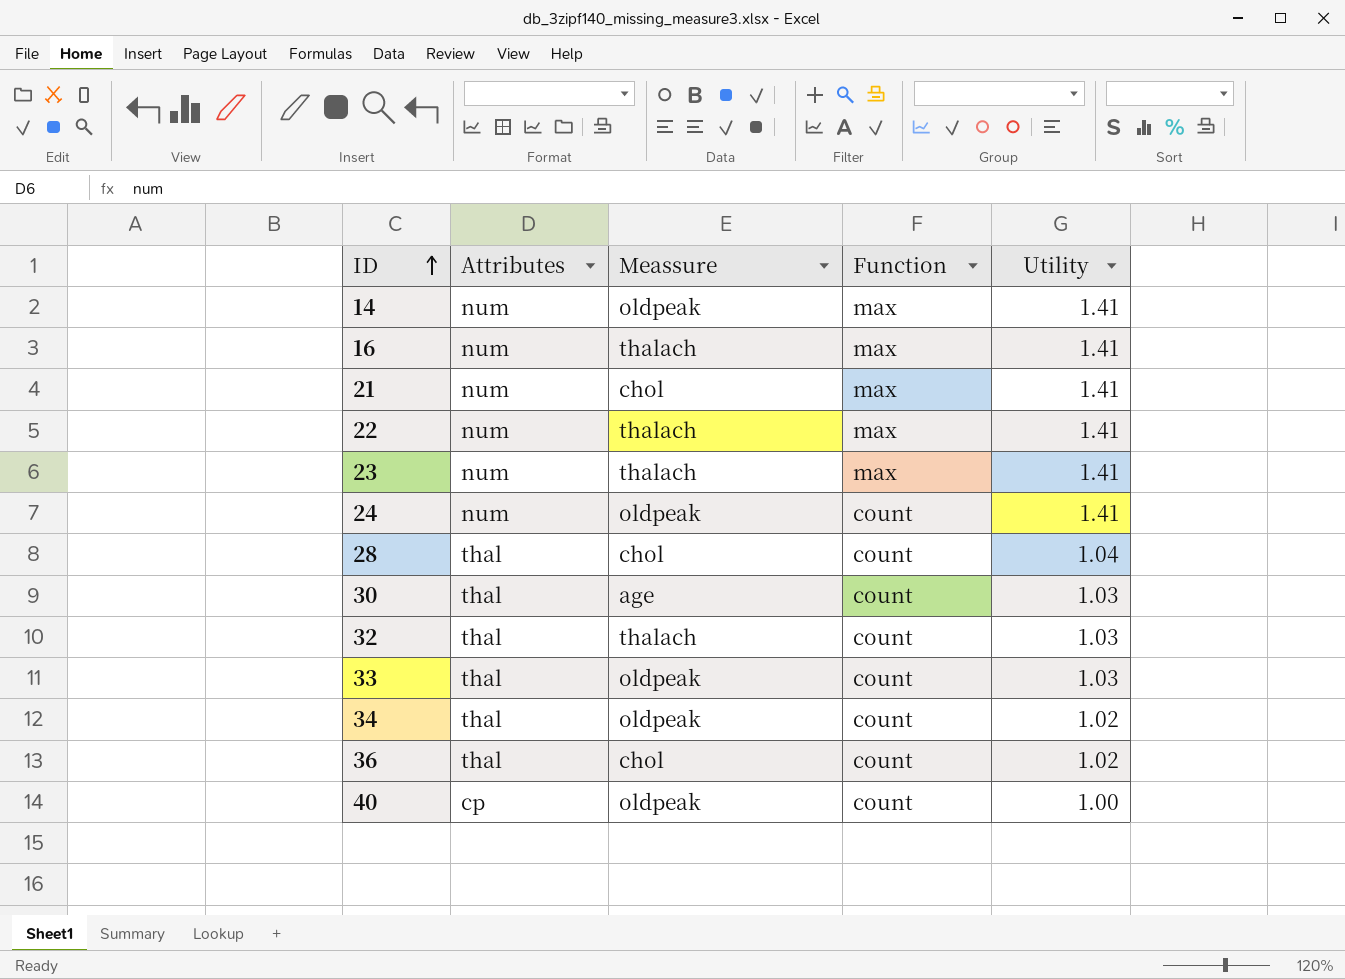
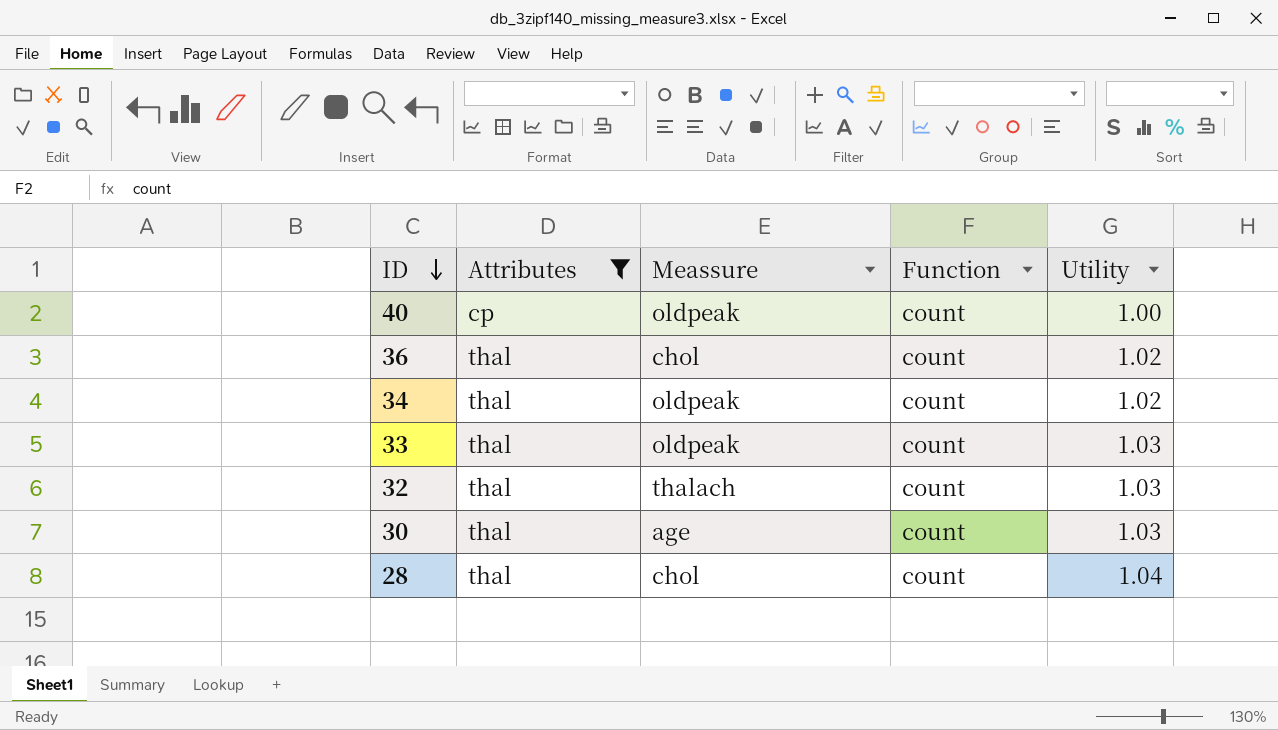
filter: none -> Attributes != num
row order: ID ascending -> ID descending

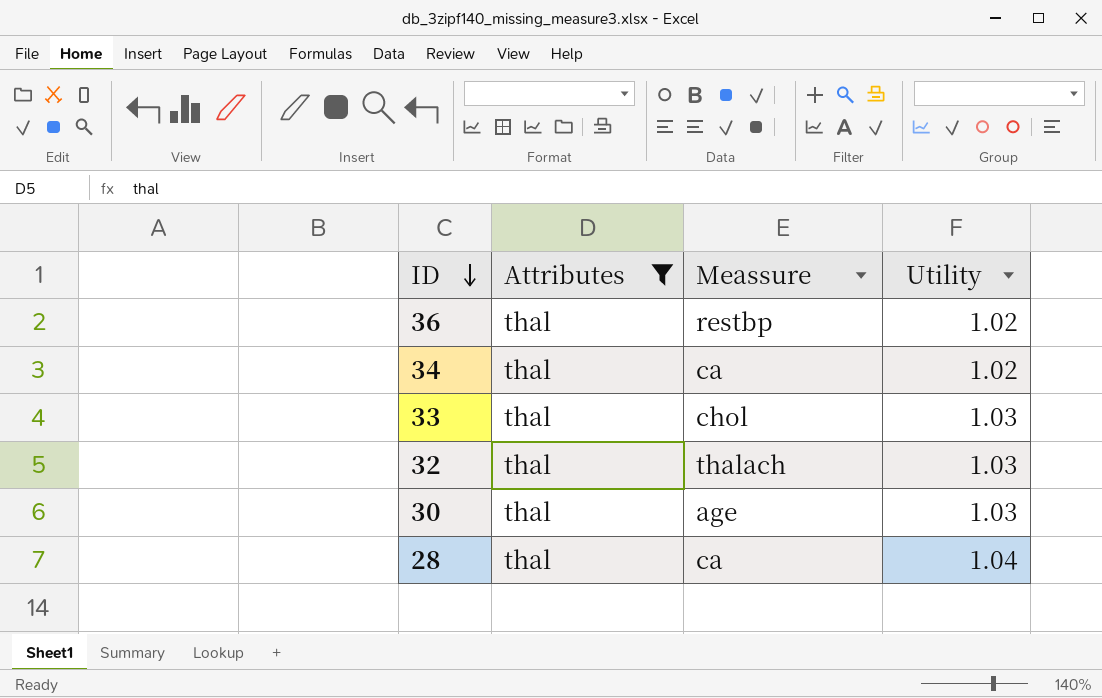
column Function | position: 4 -> none
row 40: cp | oldpeak | count | 1.00 -> none
36 | Meassure: chol -> restbp
34 | Meassure: oldpeak -> ca
33 | Meassure: oldpeak -> chol
28 | Meassure: chol -> ca

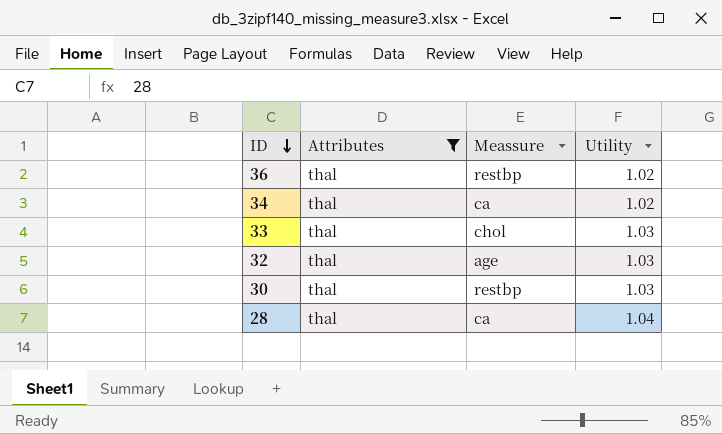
32 | Meassure: thalach -> age
30 | Meassure: age -> restbp

